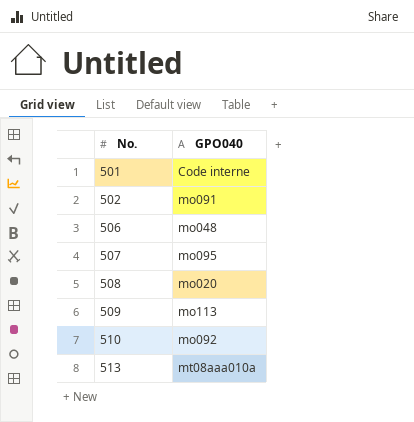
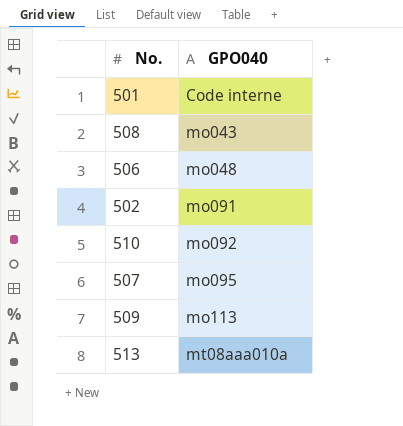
row order: No. ascending -> GPO040 ascending
508 | GPO040: mo020 -> mo043

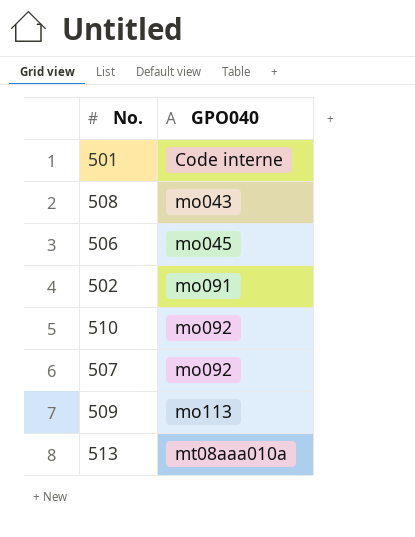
506 | GPO040: mo048 -> mo045
507 | GPO040: mo095 -> mo092

